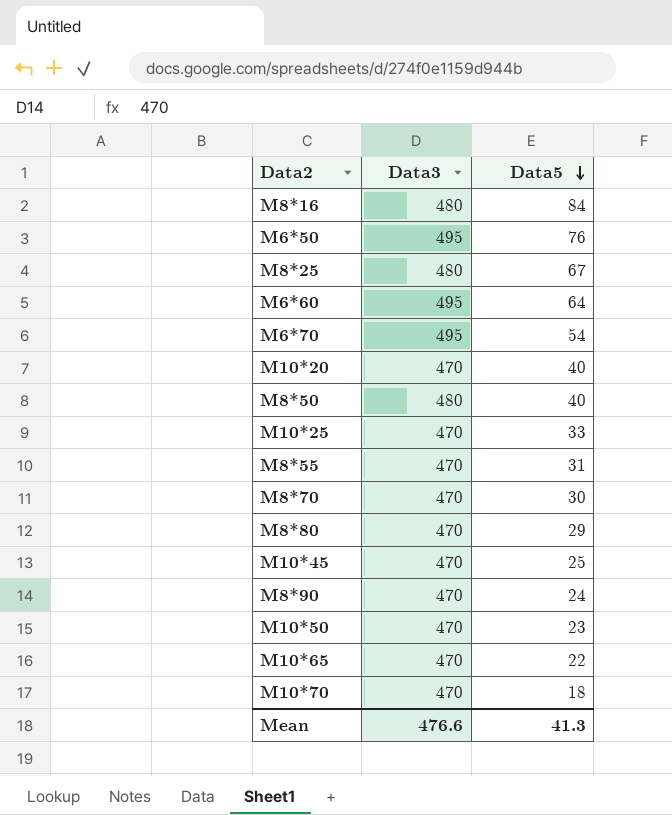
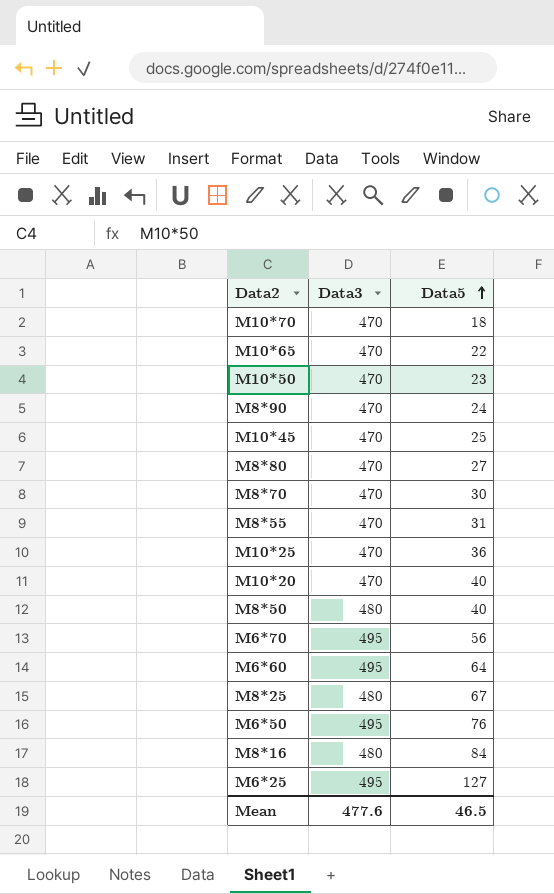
row order: Data5 descending -> Data5 ascending
М8*80 | Data5: 29 -> 27
М10*25 | Data5: 33 -> 36
М6*70 | Data5: 54 -> 56
row М6*25: none -> 495 | 127
Mean | Data3: 476.6 -> 477.6
Mean | Data5: 41.3 -> 46.5

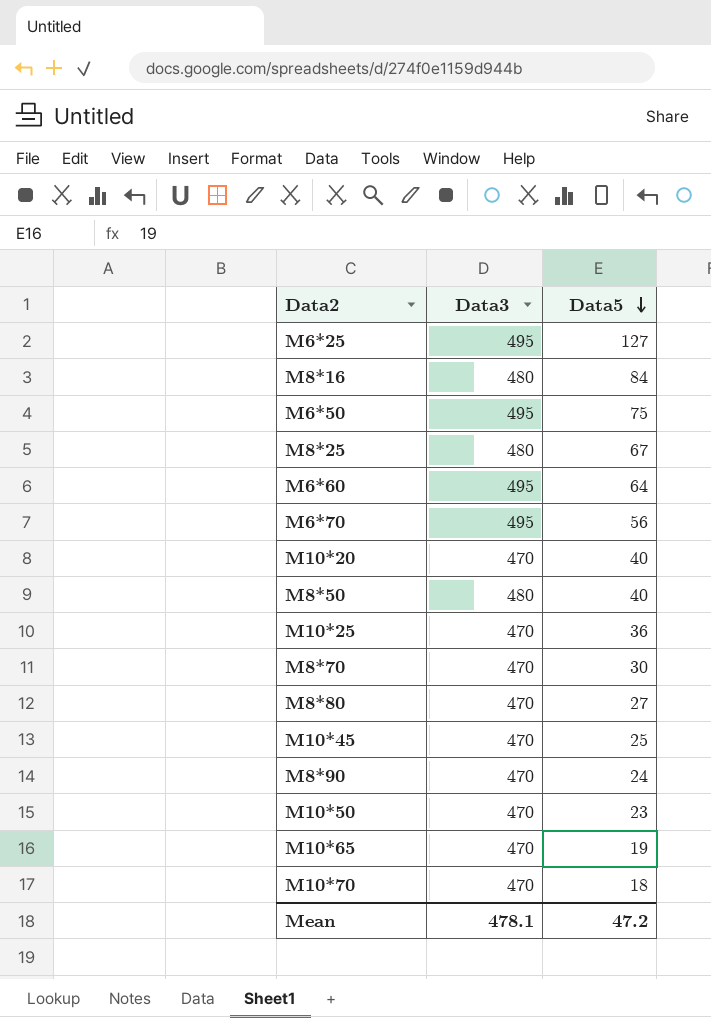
row order: Data5 ascending -> Data5 descending
row М8*55: 470 | 31 -> none
М6*50 | Data5: 76 -> 75
М10*65 | Data5: 22 -> 19
Mean | Data3: 477.6 -> 478.1
Mean | Data5: 46.5 -> 47.2

